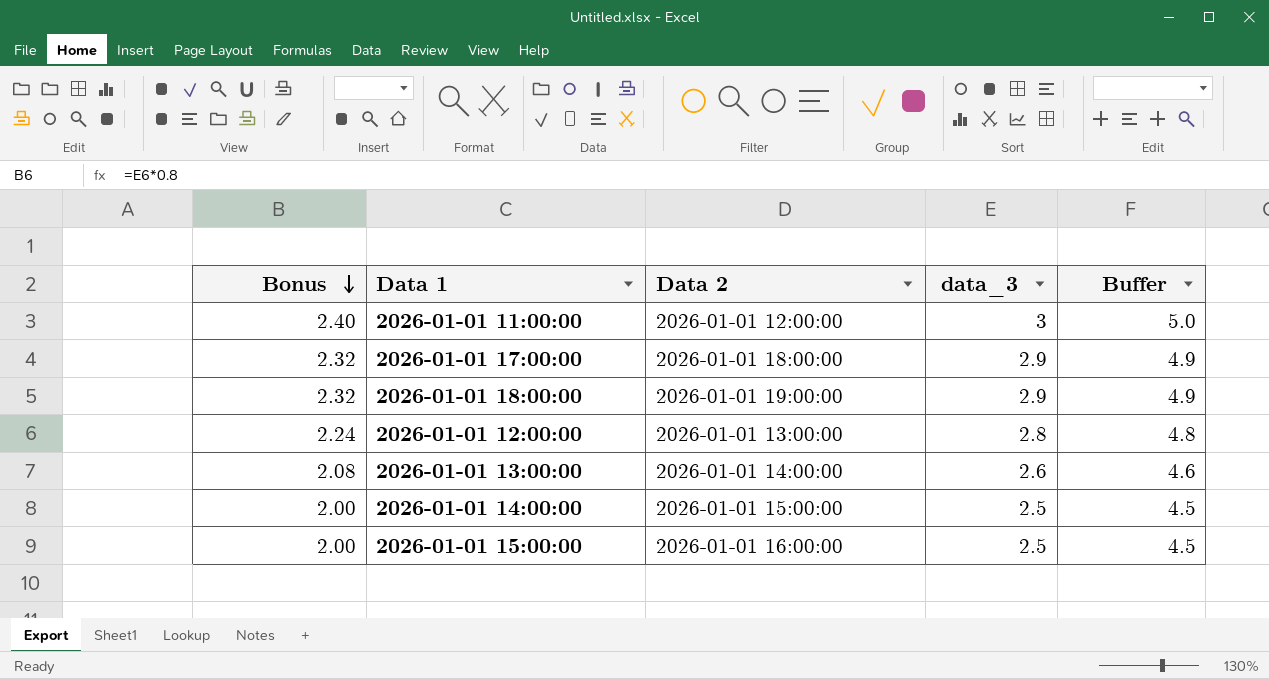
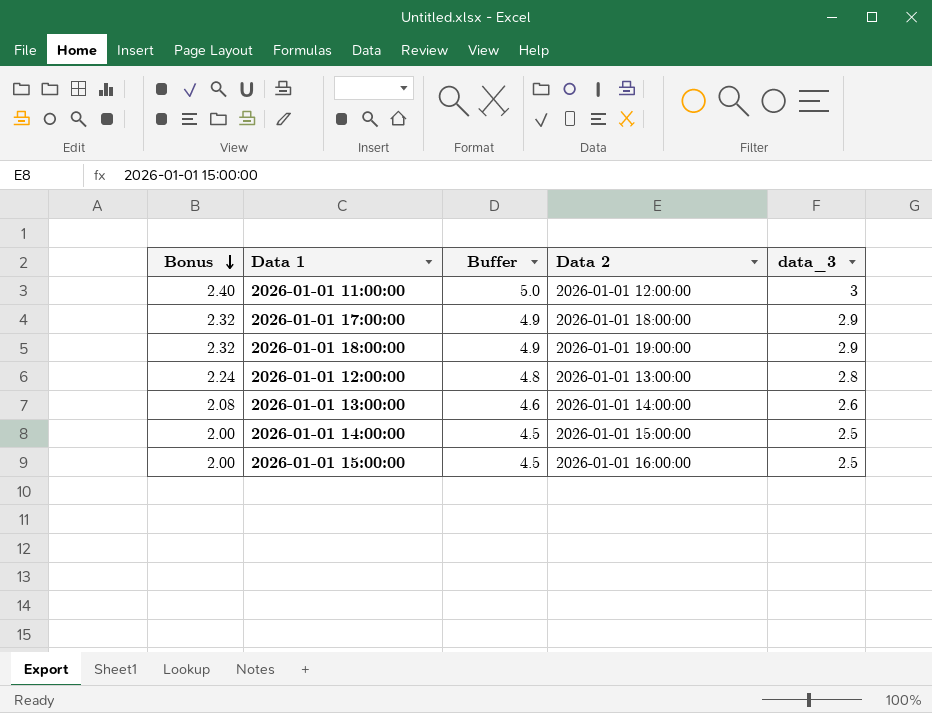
column Buffer | position: 5 -> 3

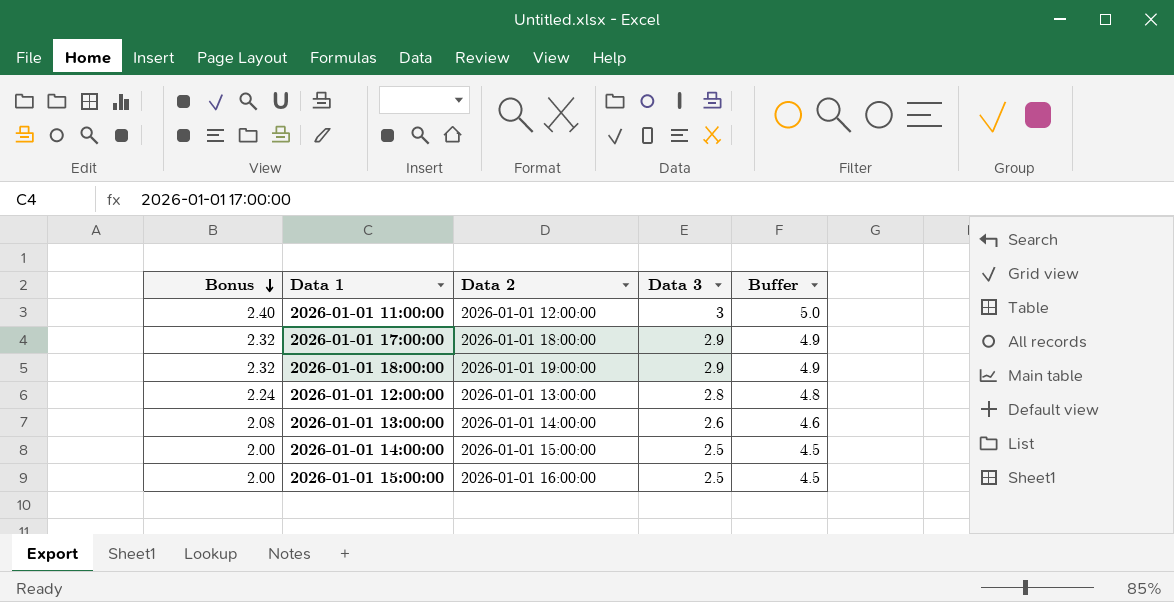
column name: data_3 -> Data 3
column Buffer | position: 3 -> 5

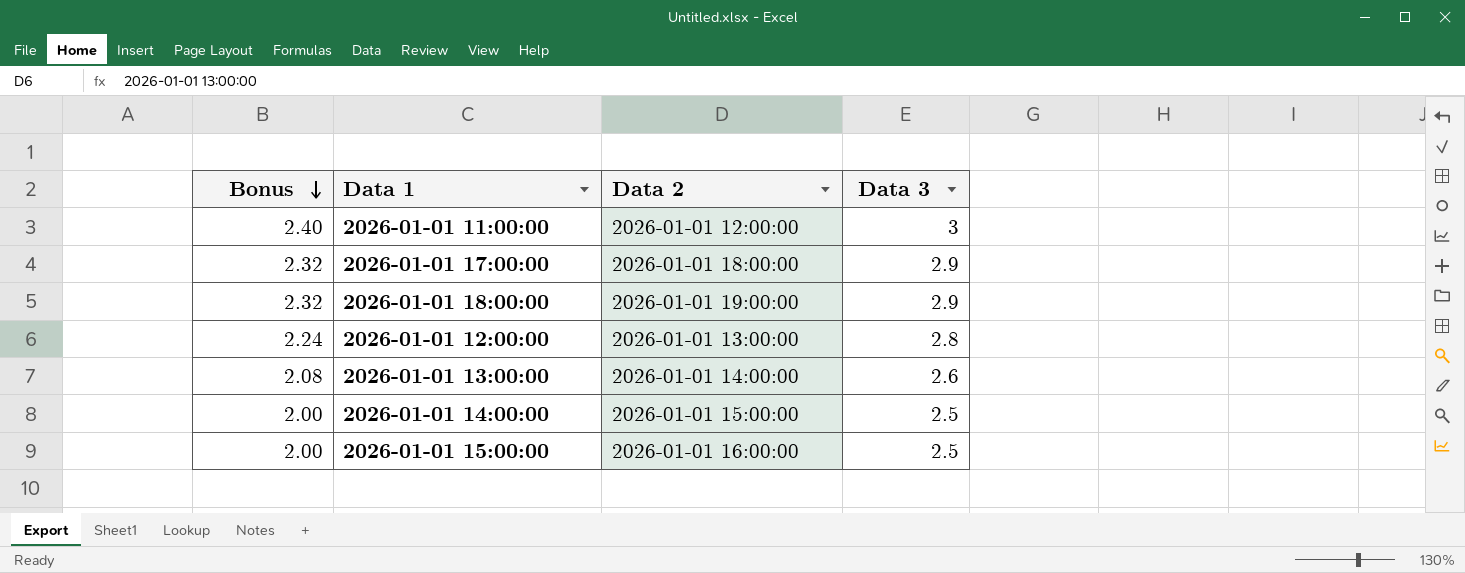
column Buffer | formula: [Data 3] + 2 -> none

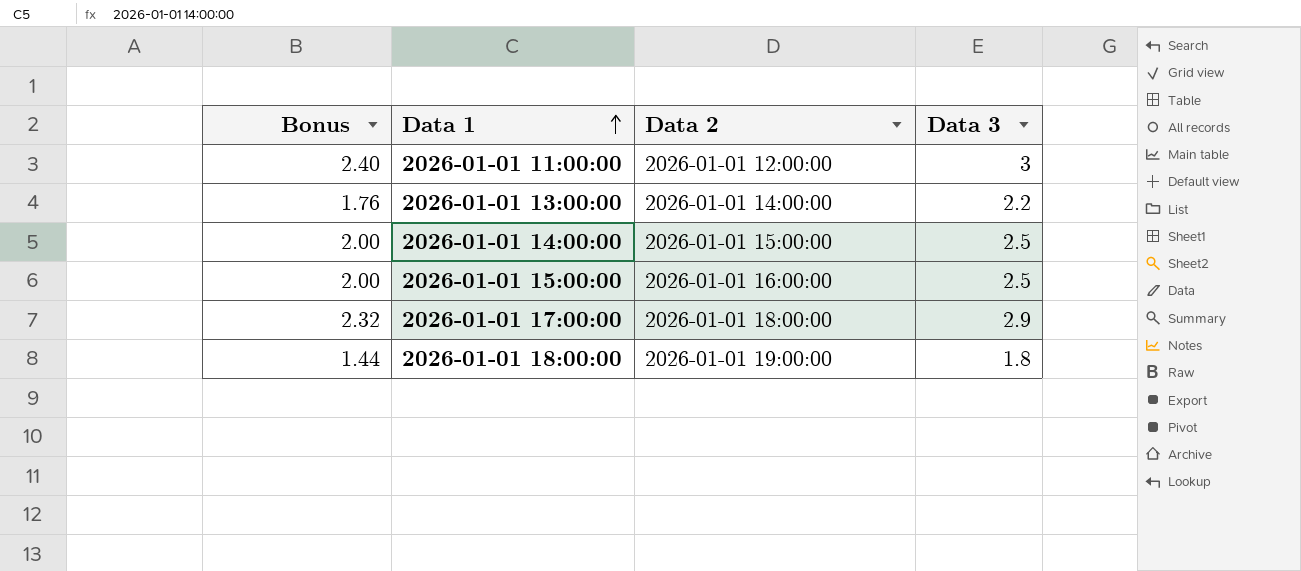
row order: Bonus descending -> Data 1 ascending
row 2026-01-01 12:00:00: 2.24 | 2026-01-01 13:00:00 | 2.8 -> none
2026-01-01 13:00:00 | Bonus: 2.08 -> 1.76
2026-01-01 13:00:00 | Data 3: 2.6 -> 2.2
2026-01-01 18:00:00 | Bonus: 2.32 -> 1.44
2026-01-01 18:00:00 | Data 3: 2.9 -> 1.8

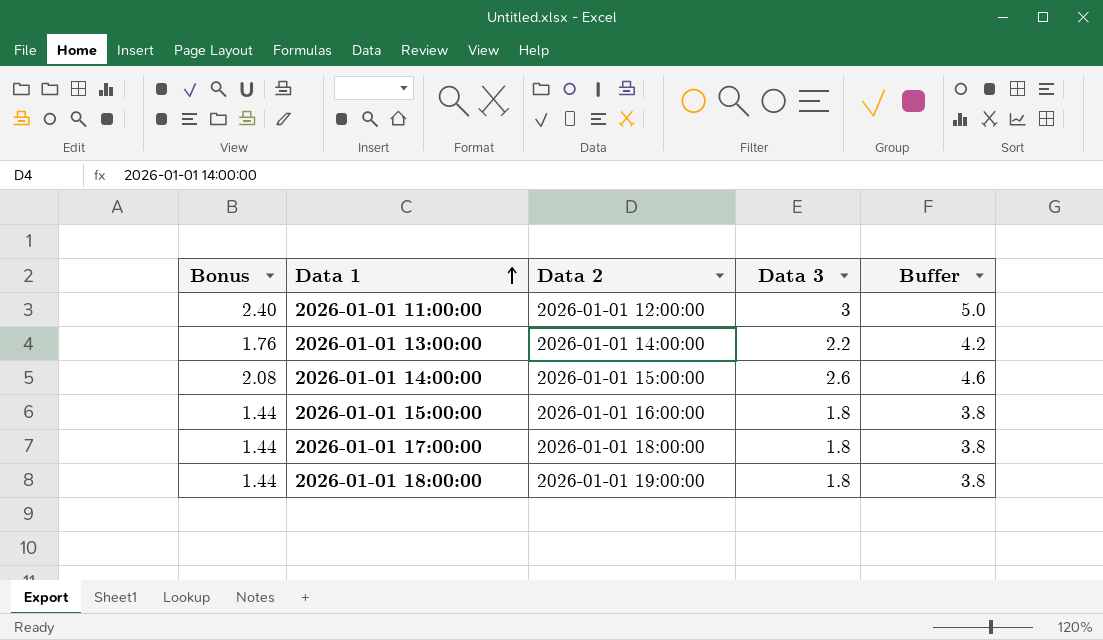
column Buffer | formula: none -> [Data 3] + 2
2026-01-01 14:00:00 | Bonus: 2.00 -> 2.08
2026-01-01 14:00:00 | Data 3: 2.5 -> 2.6
2026-01-01 15:00:00 | Bonus: 2.00 -> 1.44
2026-01-01 15:00:00 | Data 3: 2.5 -> 1.8
2026-01-01 17:00:00 | Bonus: 2.32 -> 1.44
2026-01-01 17:00:00 | Data 3: 2.9 -> 1.8

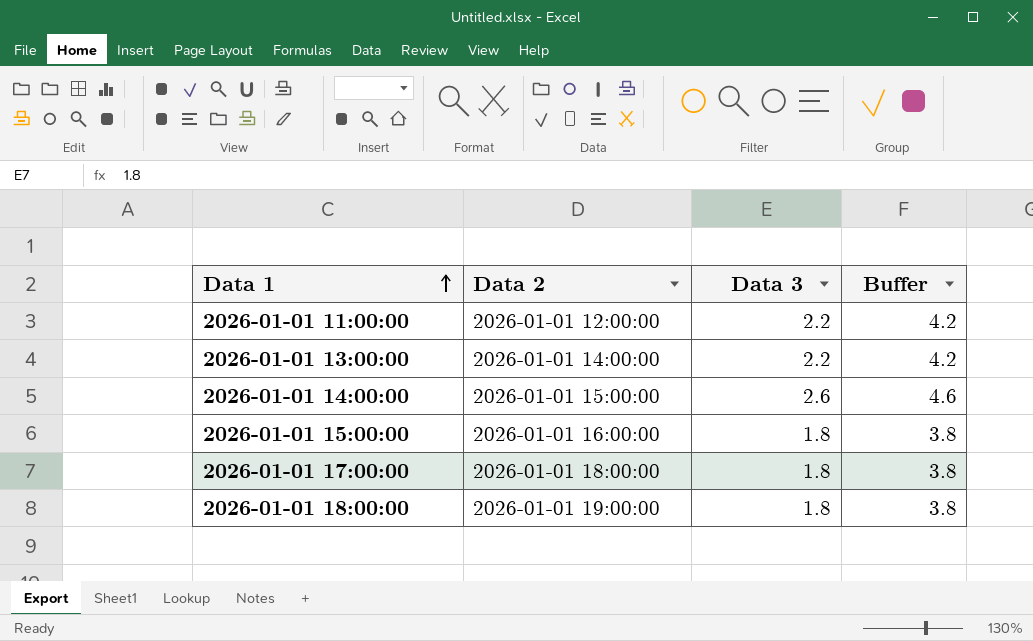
column Bonus | formula: [Data 3] * 0.8 -> none
2026-01-01 11:00:00 | Data 3: 3 -> 2.2
2026-01-01 11:00:00 | Buffer: 5.0 -> 4.2

